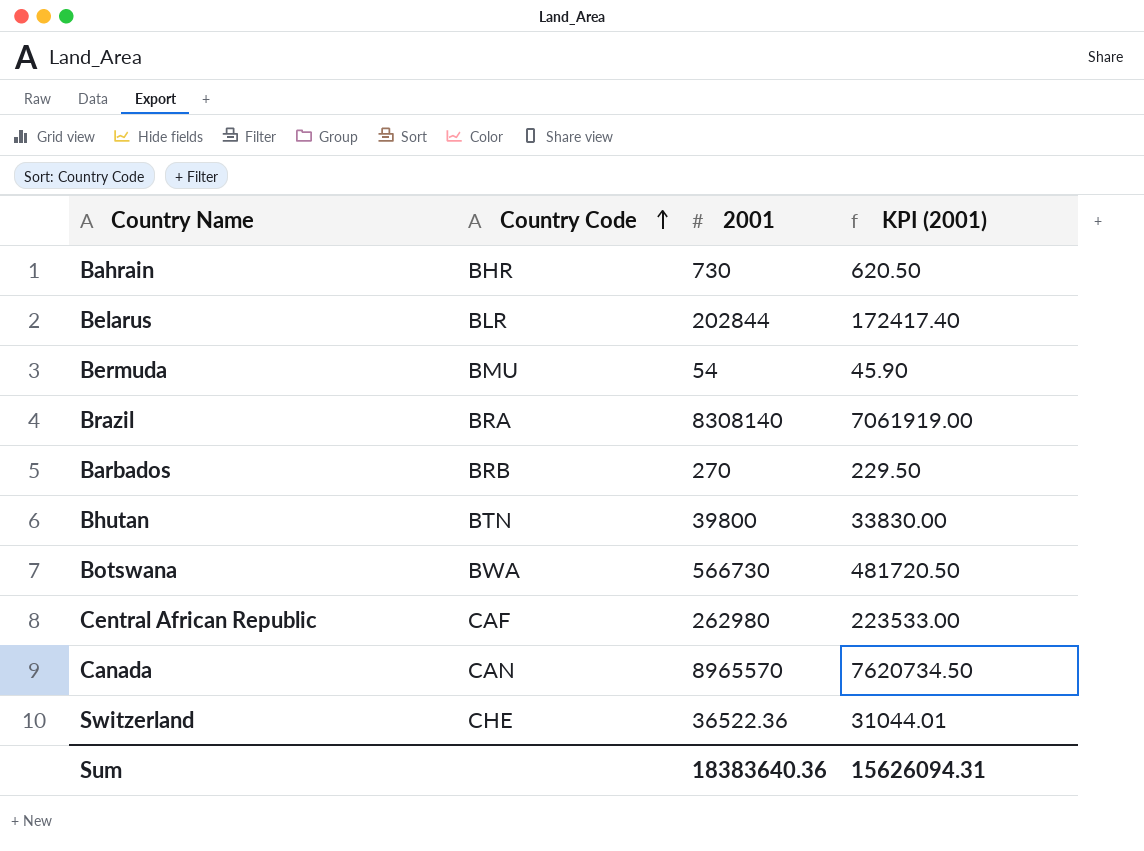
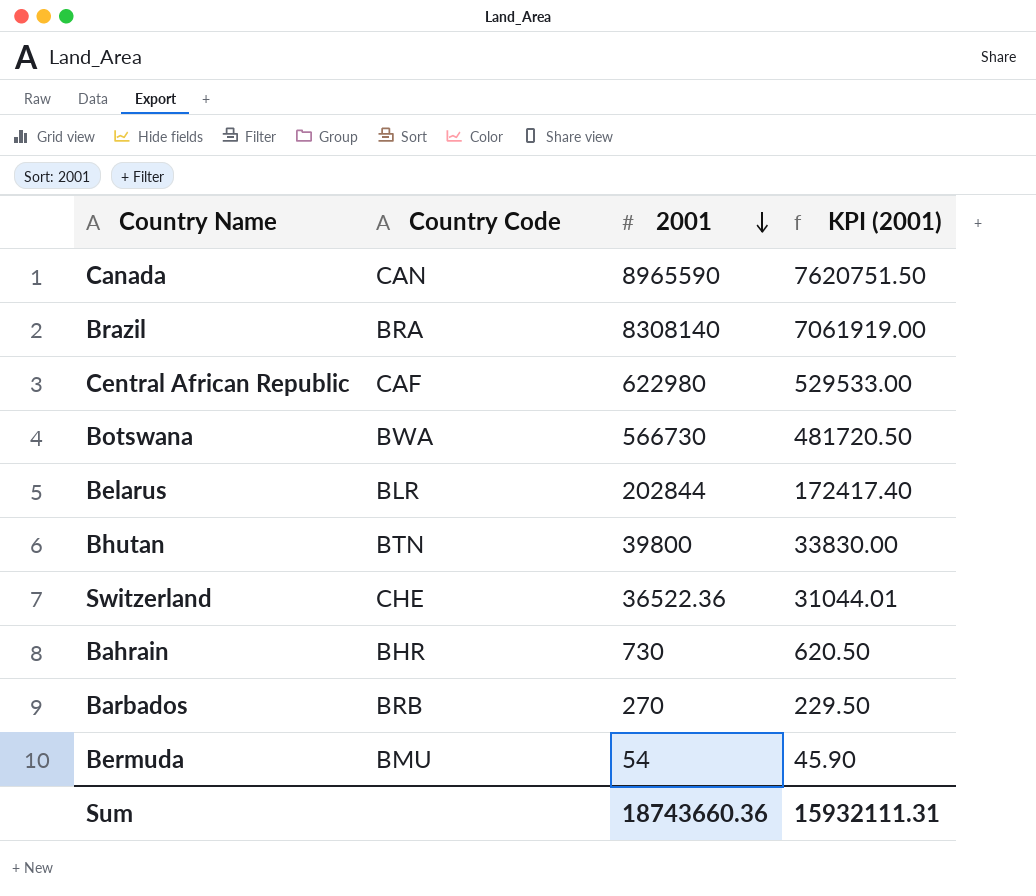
row order: Country Code ascending -> 2001 descending
Canada | 2001: 8965570 -> 8965590
Canada | KPI (2001): 7620734.50 -> 7620751.50
Central African Republic | 2001: 262980 -> 622980
Central African Republic | KPI (2001): 223533.00 -> 529533.00
Sum | 2001: 18383640.36 -> 18743660.36
Sum | KPI (2001): 15626094.31 -> 15932111.31

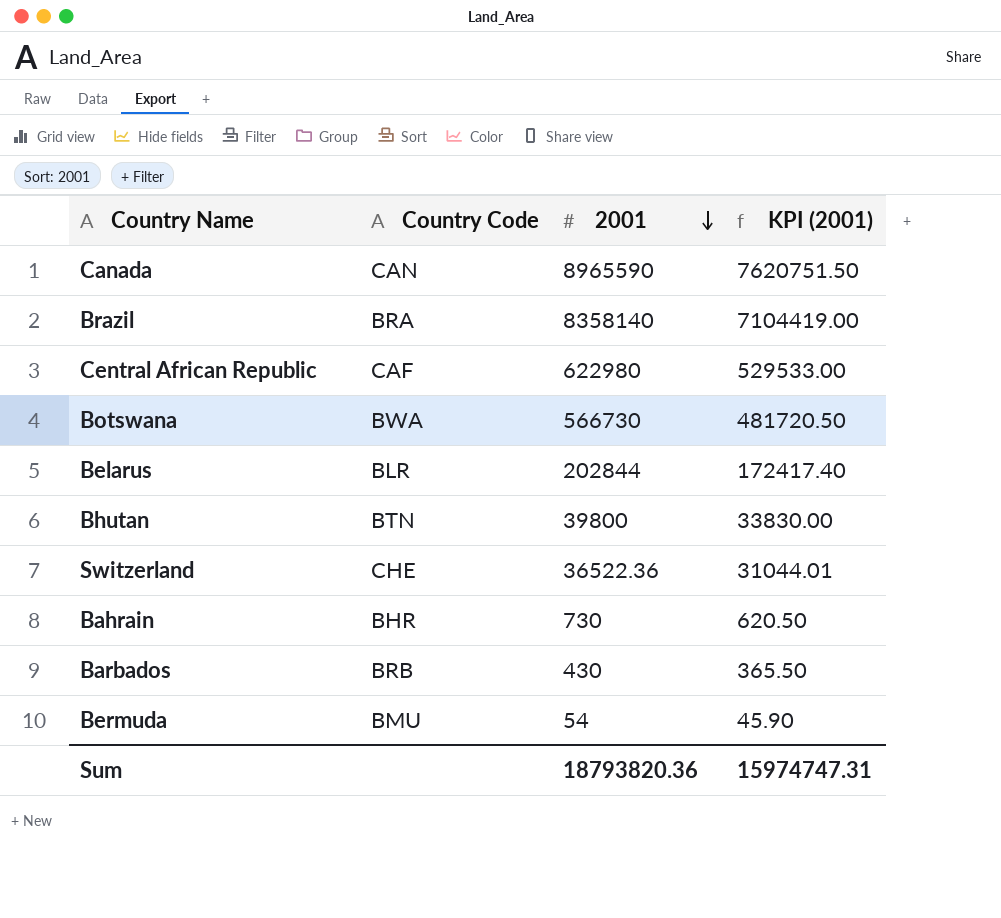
Brazil | 2001: 8308140 -> 8358140
Brazil | KPI (2001): 7061919.00 -> 7104419.00
Barbados | 2001: 270 -> 430
Barbados | KPI (2001): 229.50 -> 365.50
Sum | 2001: 18743660.36 -> 18793820.36
Sum | KPI (2001): 15932111.31 -> 15974747.31

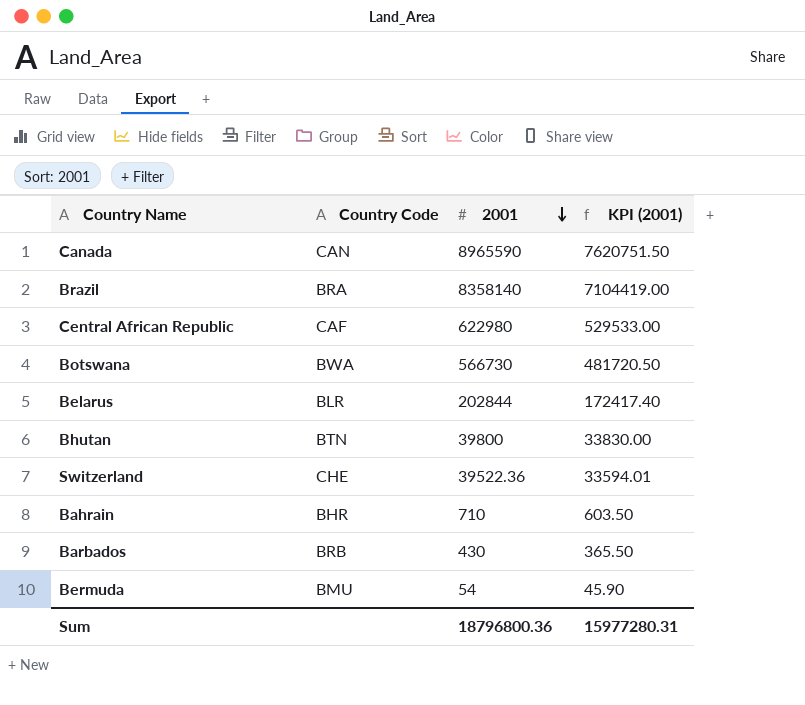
Switzerland | 2001: 36522.36 -> 39522.36
Switzerland | KPI (2001): 31044.01 -> 33594.01
Bahrain | 2001: 730 -> 710
Bahrain | KPI (2001): 620.50 -> 603.50
Sum | 2001: 18793820.36 -> 18796800.36
Sum | KPI (2001): 15974747.31 -> 15977280.31

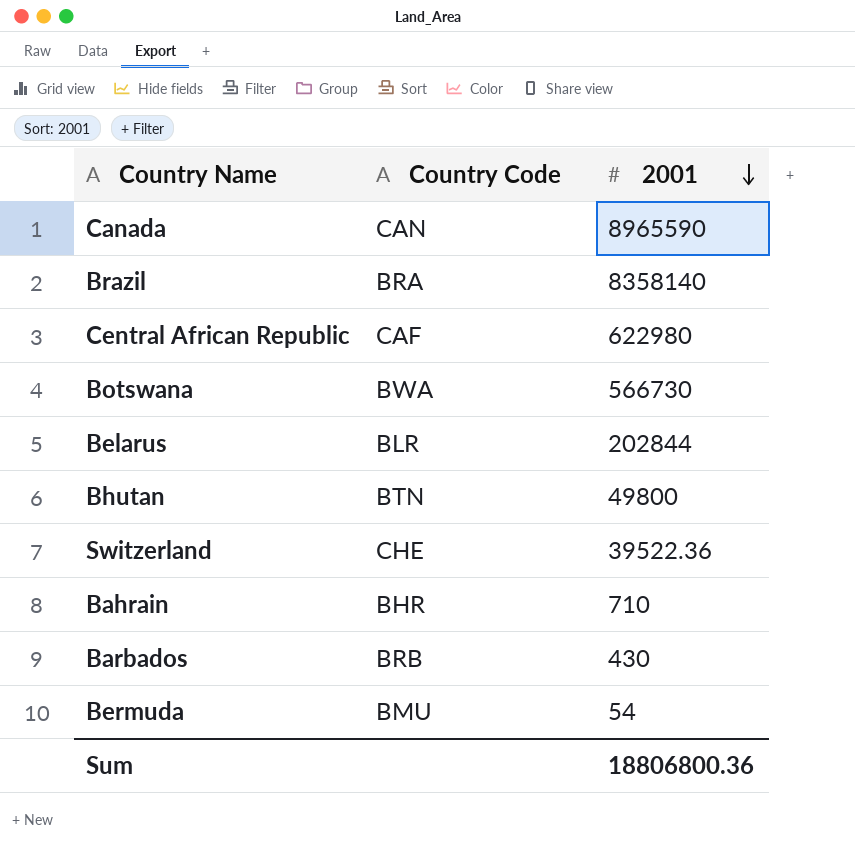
column KPI (2001) | formula: [2001] * 0.85 -> none
Bhutan | 2001: 39800 -> 49800
Sum | 2001: 18796800.36 -> 18806800.36

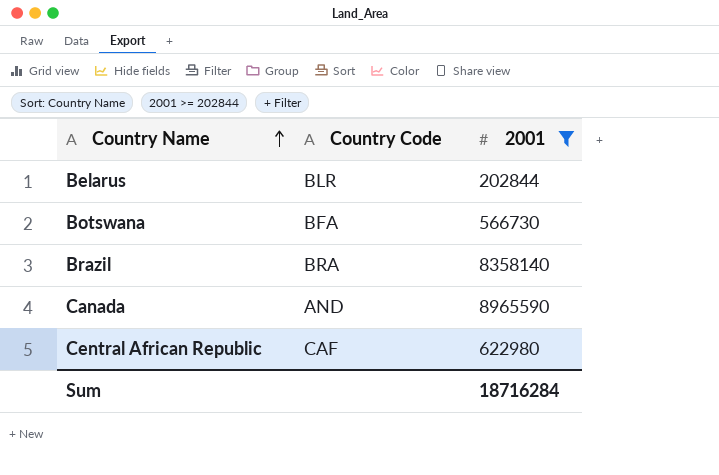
filter: none -> 2001 >= 202844
row order: 2001 descending -> Country Name ascending
Botswana | Country Code: BWA -> BFA
Canada | Country Code: CAN -> AND
Sum | 2001: 18806800.36 -> 18716284

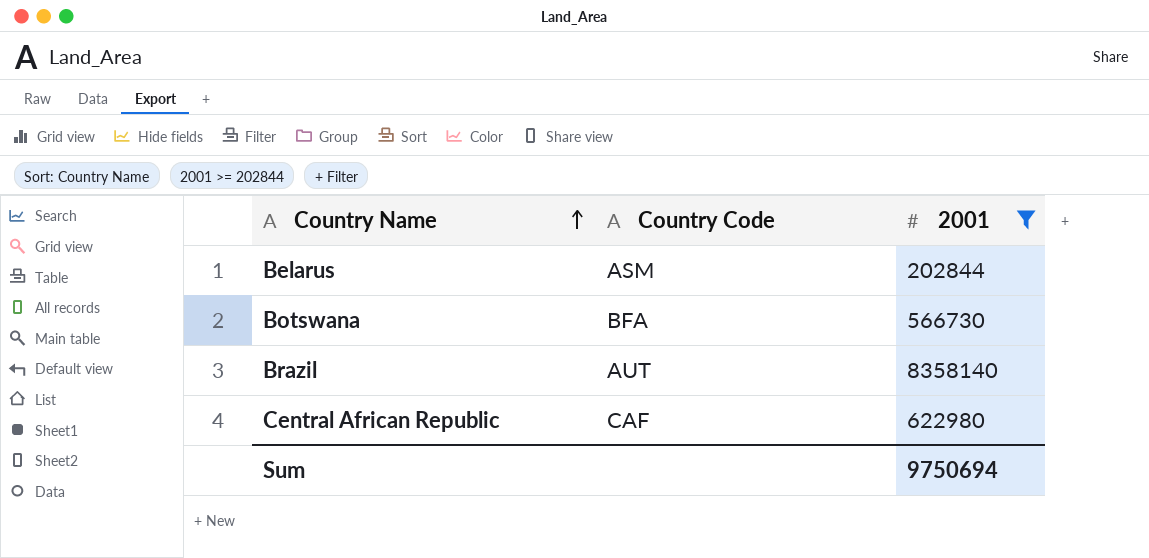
row Canada: AND | 8965590 -> none
Belarus | Country Code: BLR -> ASM
Brazil | Country Code: BRA -> AUT
Sum | 2001: 18716284 -> 9750694

